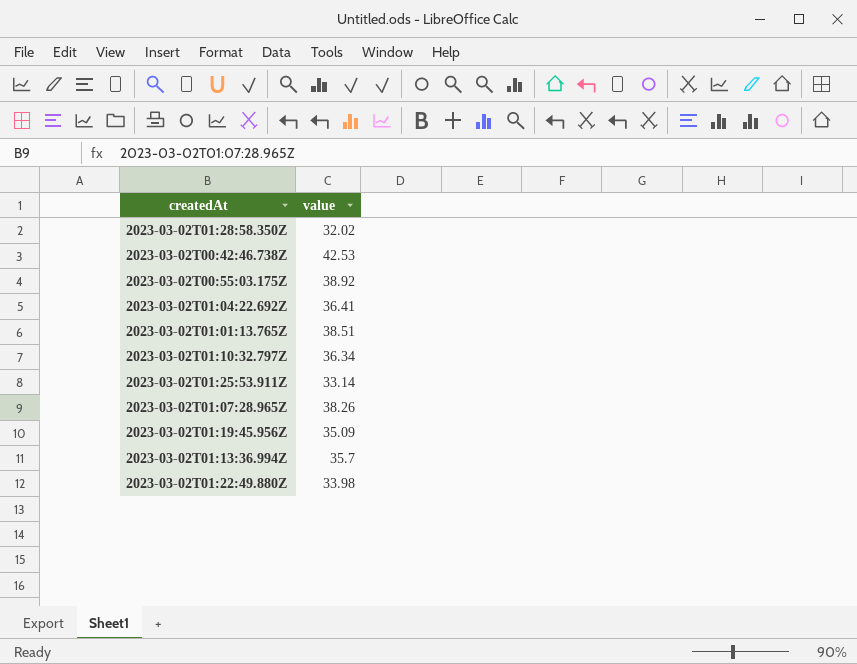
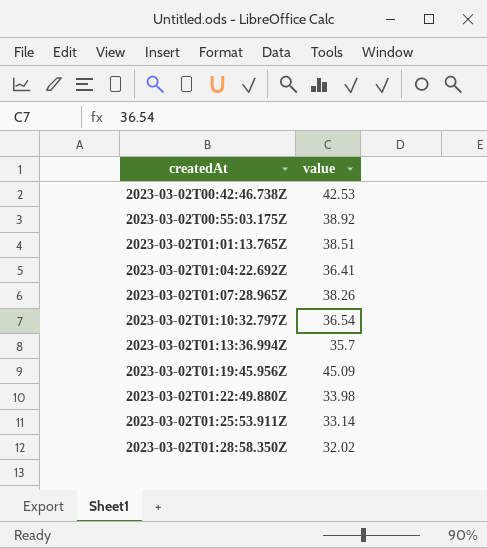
row order: none -> createdAt ascending
2023-03-02T01:10:32.797Z | value: 36.34 -> 36.54
2023-03-02T01:19:45.956Z | value: 35.09 -> 45.09

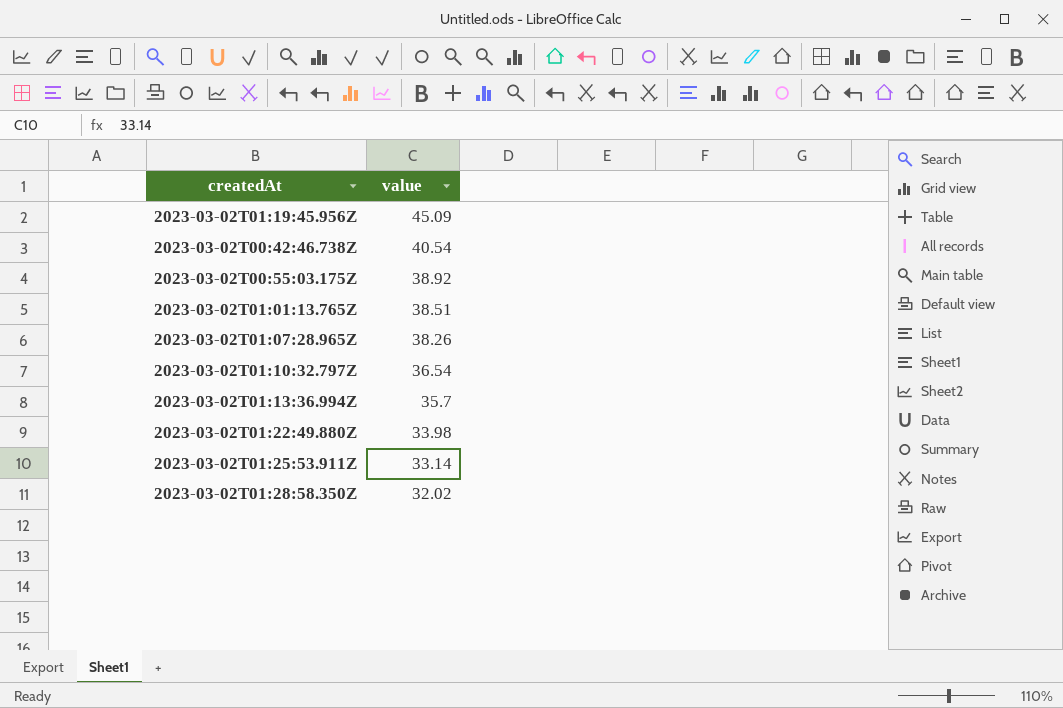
row order: createdAt ascending -> value descending
row 2023-03-02T01:04:22.692Z: 36.41 -> none
2023-03-02T00:42:46.738Z | value: 42.53 -> 40.54

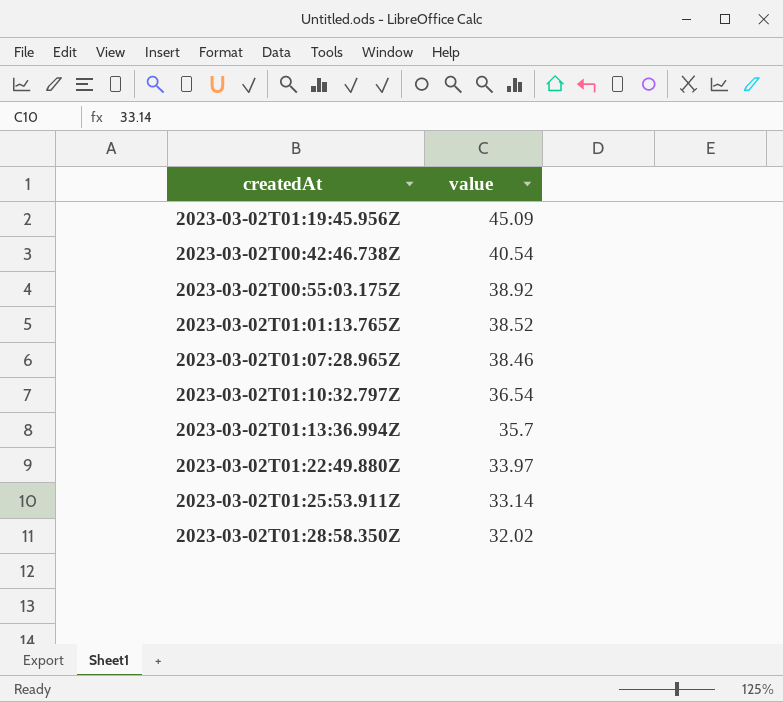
2023-03-02T01:01:13.765Z | value: 38.51 -> 38.52
2023-03-02T01:07:28.965Z | value: 38.26 -> 38.46
2023-03-02T01:22:49.880Z | value: 33.98 -> 33.97

